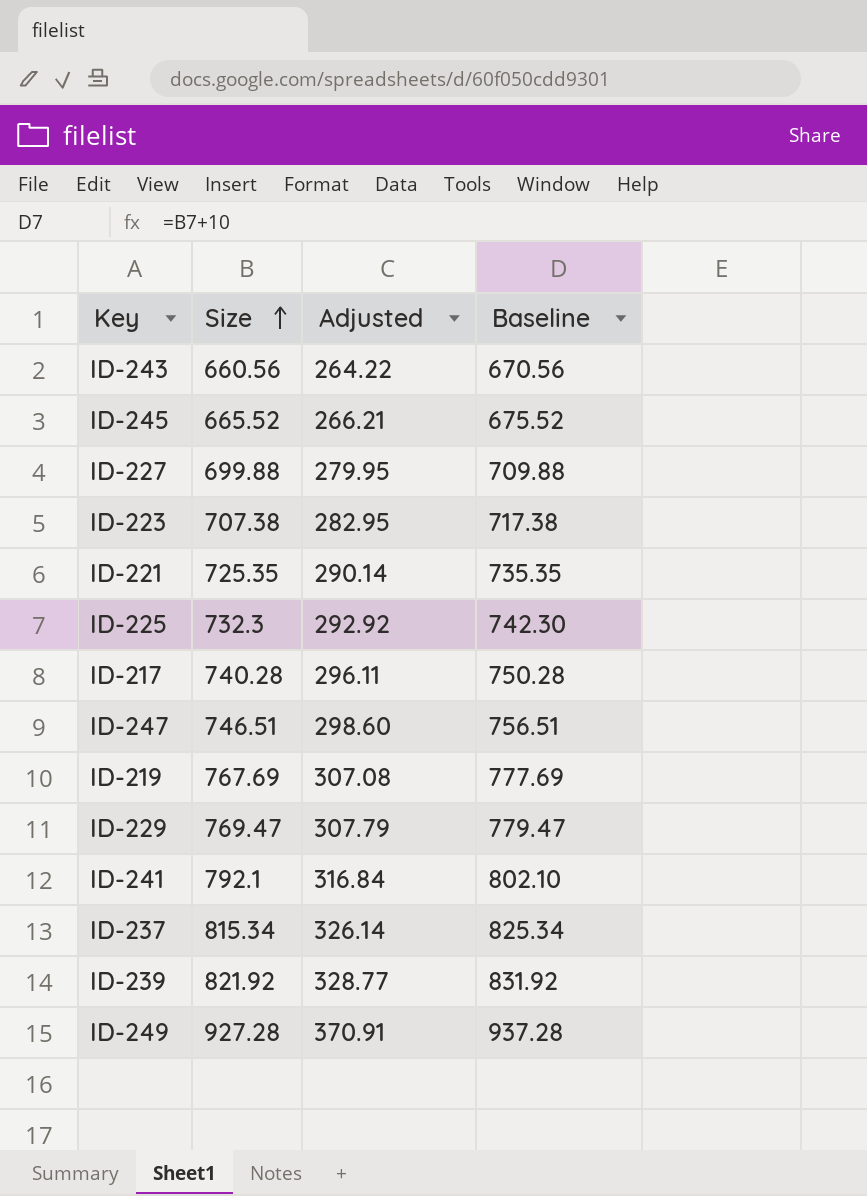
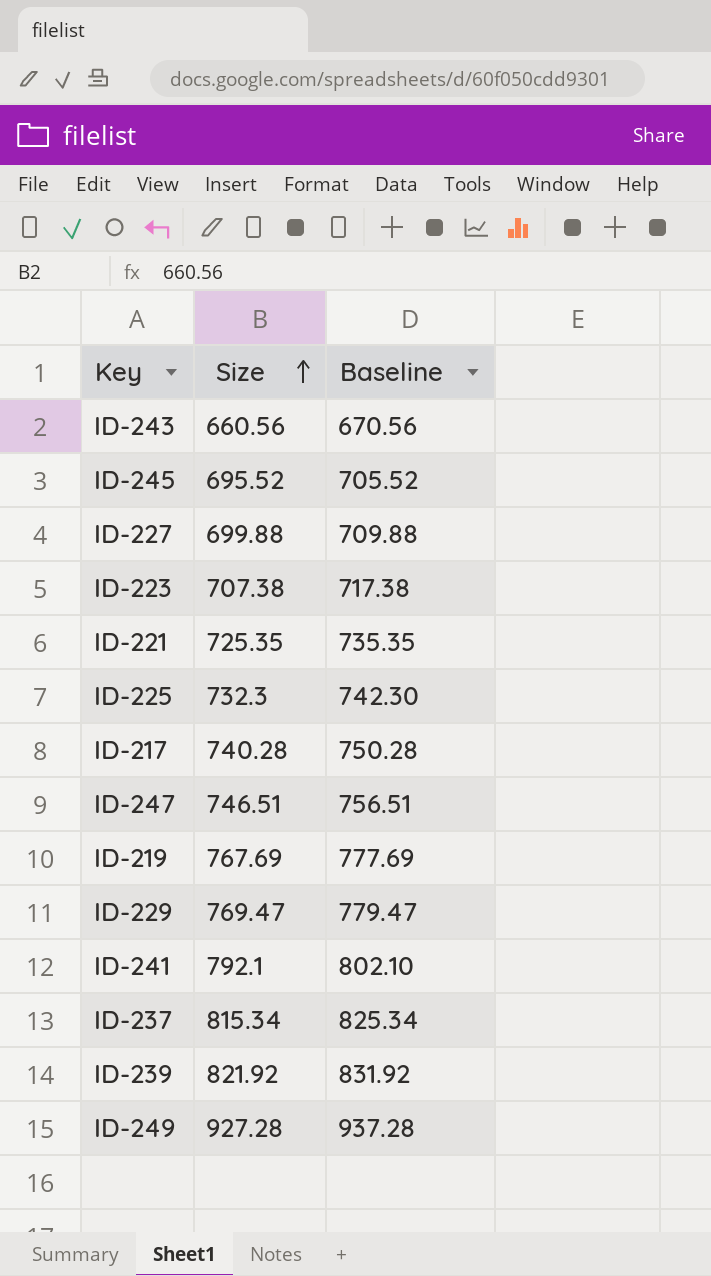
column Adjusted | formula: [Size] * 0.4 -> none
ID-245 | Size: 665.52 -> 695.52
ID-245 | Baseline: 675.52 -> 705.52

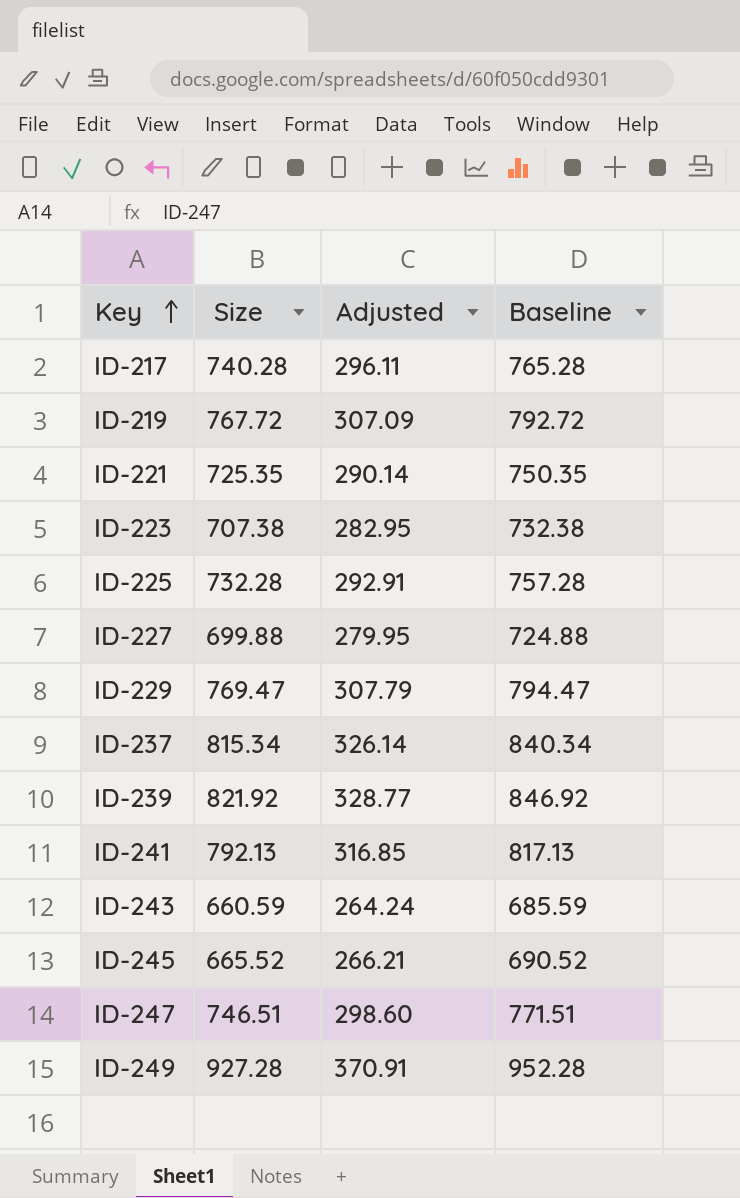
row order: Size ascending -> Key ascending
column Adjusted | formula: none -> [Size] * 0.4
column Baseline | formula: [Size] + 10 -> [Size] + 25
ID-219 | Size: 767.69 -> 767.72
ID-225 | Size: 732.3 -> 732.28
ID-241 | Size: 792.1 -> 792.13
ID-243 | Size: 660.56 -> 660.59
ID-245 | Size: 695.52 -> 665.52

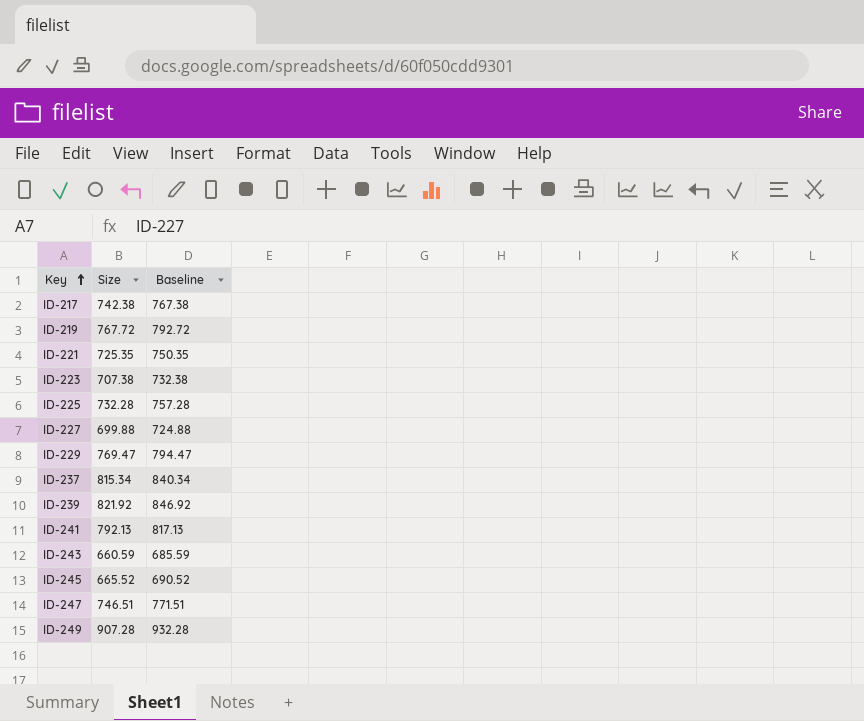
column Adjusted | formula: [Size] * 0.4 -> none
ID-217 | Size: 740.28 -> 742.38
ID-217 | Baseline: 765.28 -> 767.38
ID-249 | Size: 927.28 -> 907.28
ID-249 | Baseline: 952.28 -> 932.28

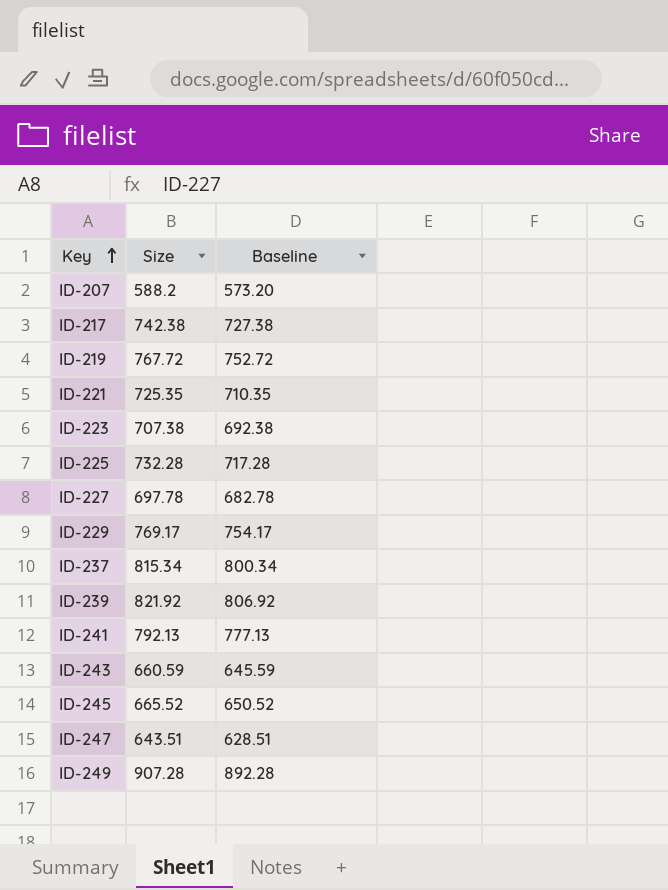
column Baseline | formula: [Size] + 25 -> [Size] - 15
row ID-207: none -> 588.2 | 573.20
ID-227 | Size: 699.88 -> 697.78
ID-229 | Size: 769.47 -> 769.17
ID-247 | Size: 746.51 -> 643.51

